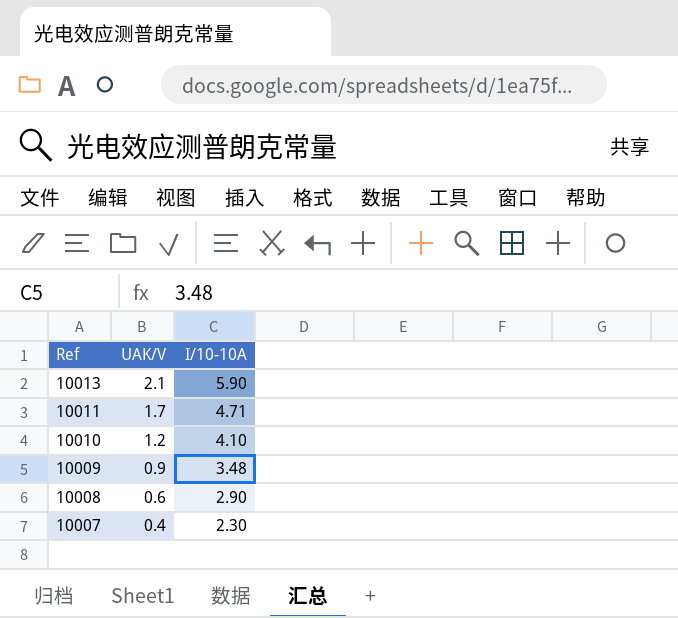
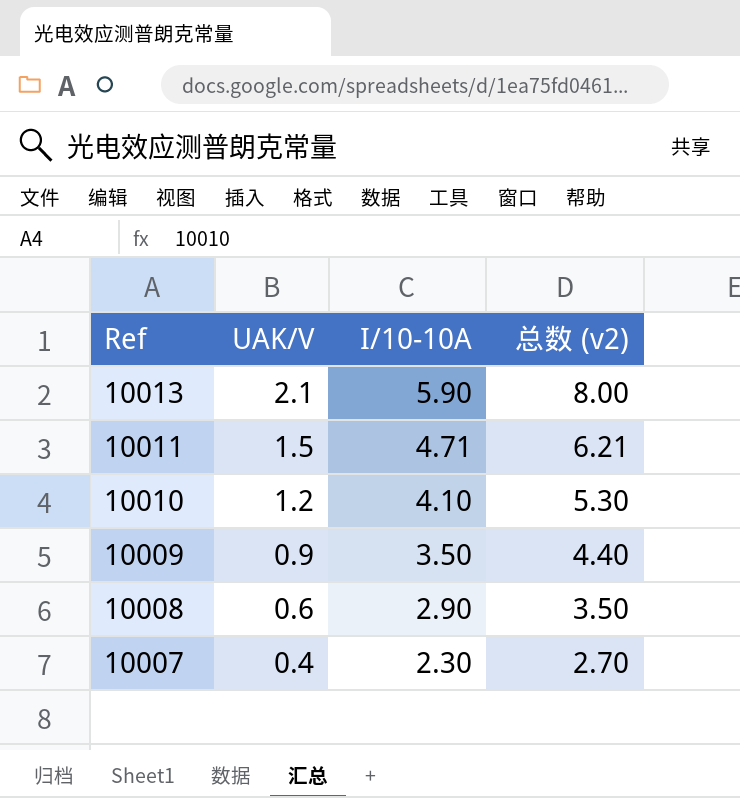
column 总数 (v2) | formula: none -> [UAK/V] + [I/10-10A]
10011 | UAK/V: 1.7 -> 1.5
10009 | I/10-10A: 3.48 -> 3.50

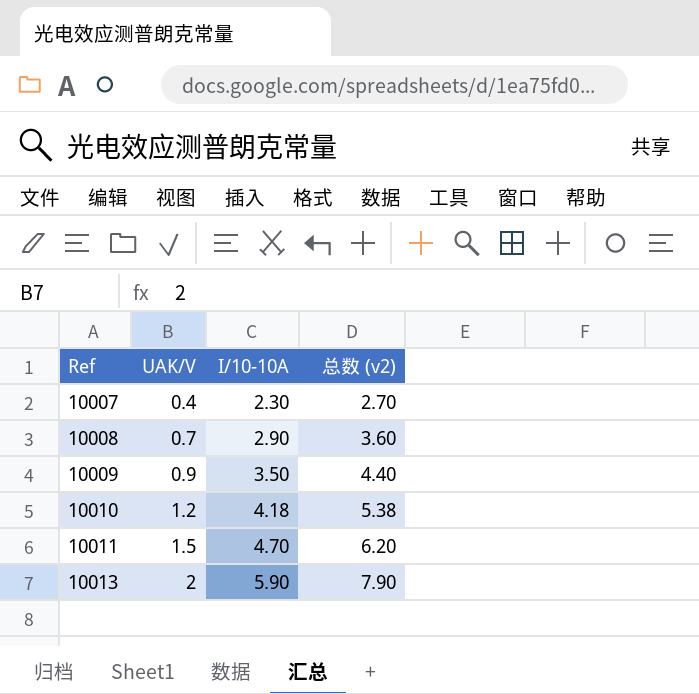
row order: Ref descending -> Ref ascending
10008 | UAK/V: 0.6 -> 0.7
10008 | 总数 (v2): 3.50 -> 3.60
10010 | I/10-10A: 4.10 -> 4.18
10010 | 总数 (v2): 5.30 -> 5.38
10011 | I/10-10A: 4.71 -> 4.70
10011 | 总数 (v2): 6.21 -> 6.20
10013 | UAK/V: 2.1 -> 2
10013 | 总数 (v2): 8.00 -> 7.90

